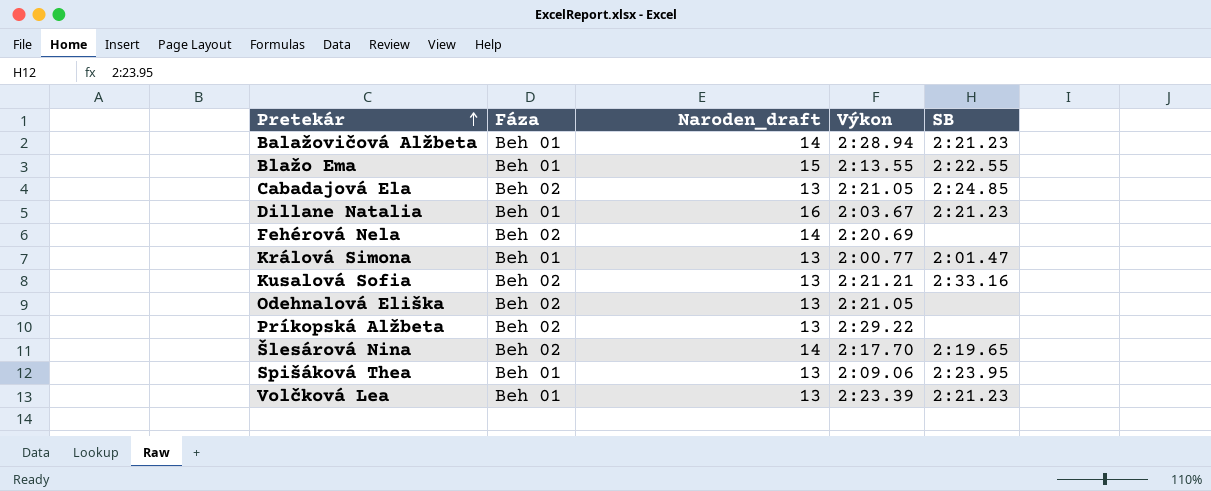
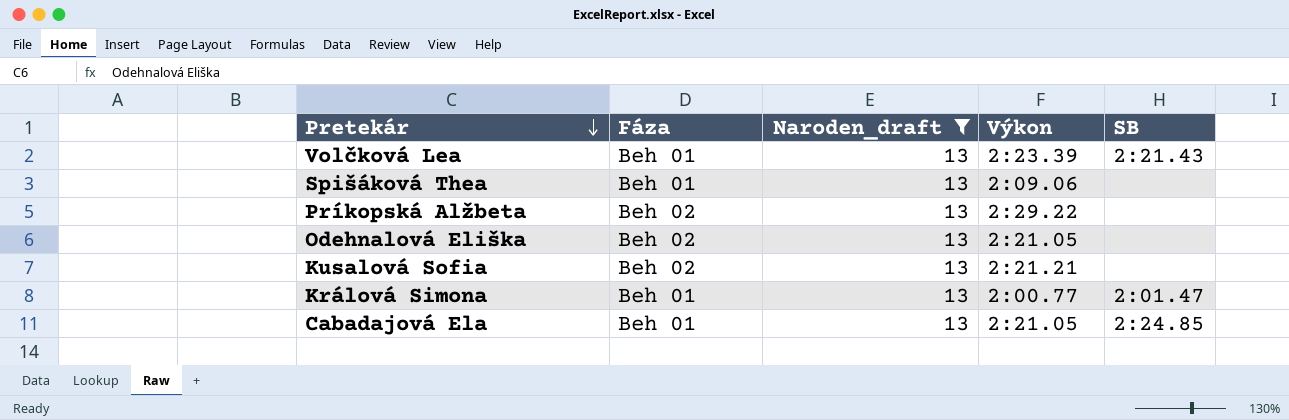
filter: none -> Naroden_draft = 13
row order: Pretekár ascending -> Pretekár descending
Volčková Lea | SB: 2:21.23 -> 2:21.43
Spišáková Thea | SB: 2:23.95 -> none
Kusalová Sofia | SB: 2:33.16 -> none
Cabadajová Ela | Fáza: Beh 02 -> Beh 01

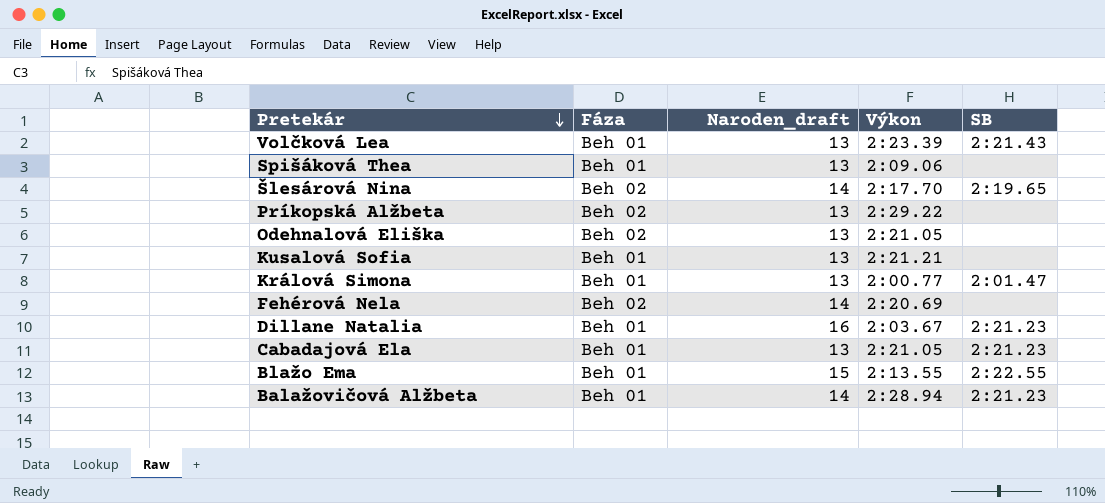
filter: Naroden_draft = 13 -> none
Kusalová Sofia | Fáza: Beh 02 -> Beh 01
Cabadajová Ela | SB: 2:24.85 -> 2:21.23

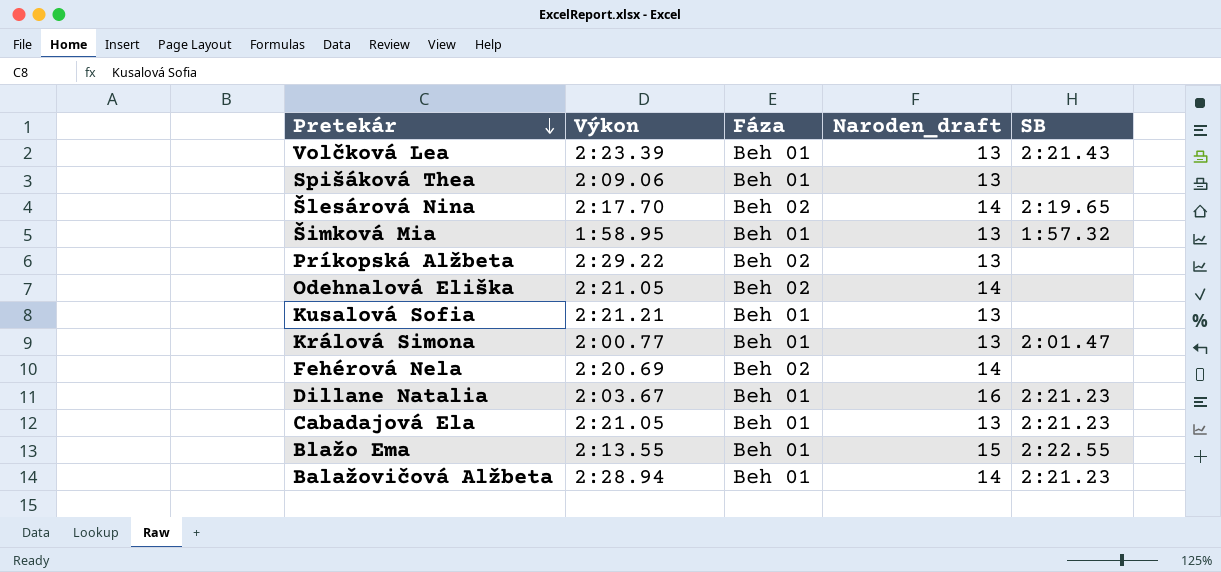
column Výkon | position: 4 -> 2
row Šimková Mia: none -> 1:58.95 | Beh 01 | 13 | 1:57.32
Odehnalová Eliška | Naroden_draft: 13 -> 14

